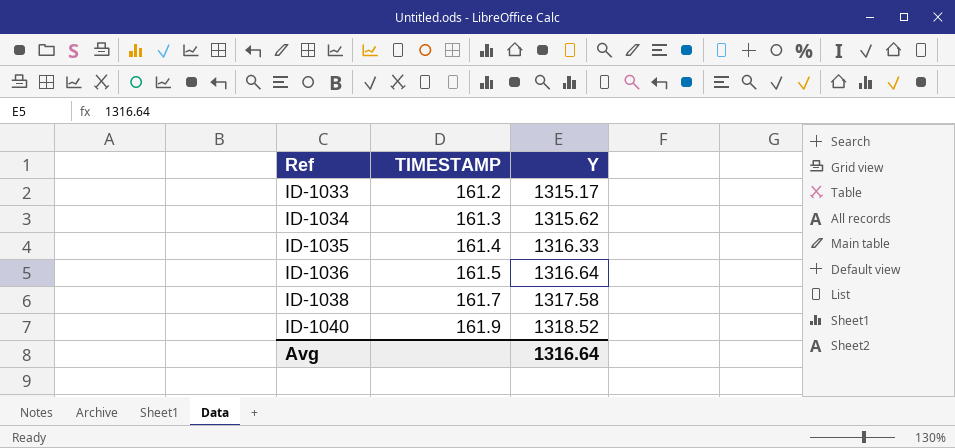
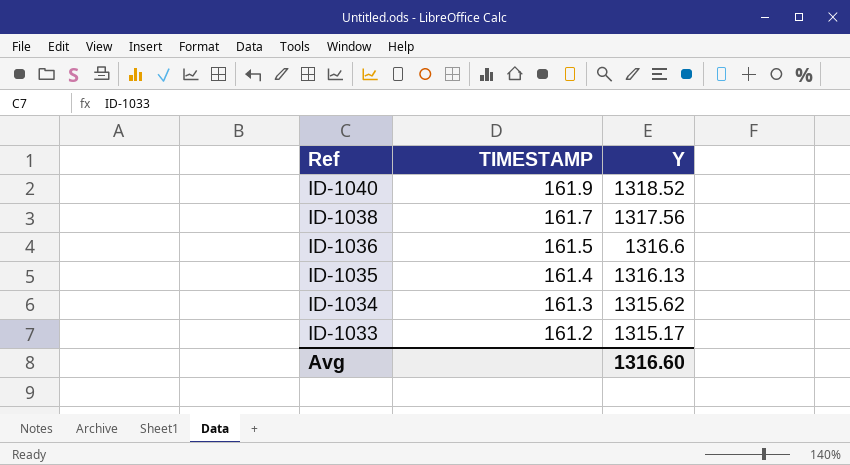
row order: Ref ascending -> Ref descending
ID-1038 | Y: 1317.58 -> 1317.56
ID-1036 | Y: 1316.64 -> 1316.6
ID-1035 | Y: 1316.33 -> 1316.13
Avg | Y: 1316.64 -> 1316.60

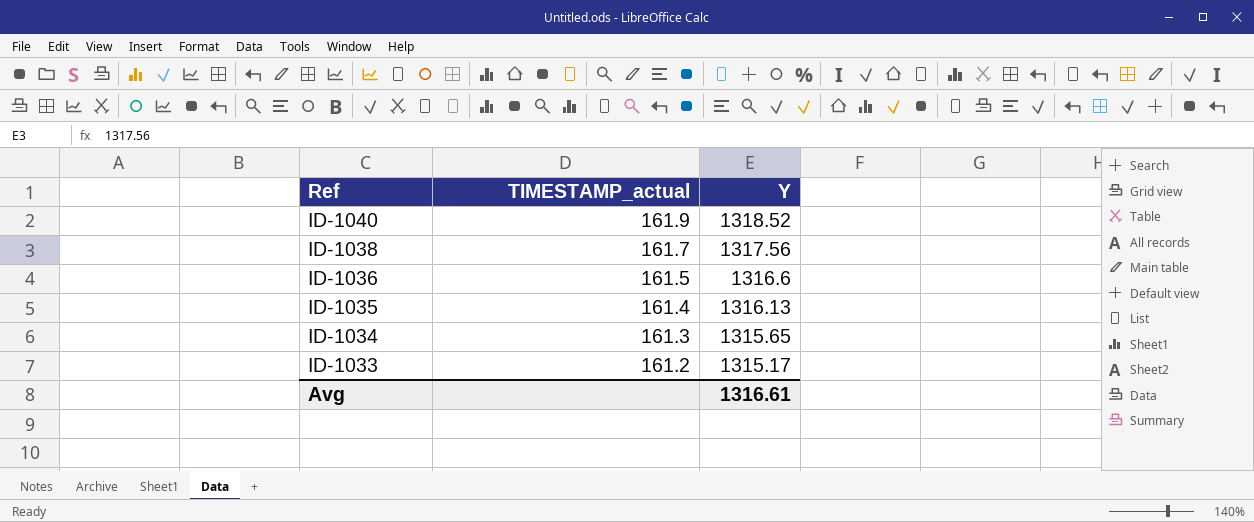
column name: TIMESTAMP -> TIMESTAMP_actual
ID-1034 | Y: 1315.62 -> 1315.65
Avg | Y: 1316.60 -> 1316.61

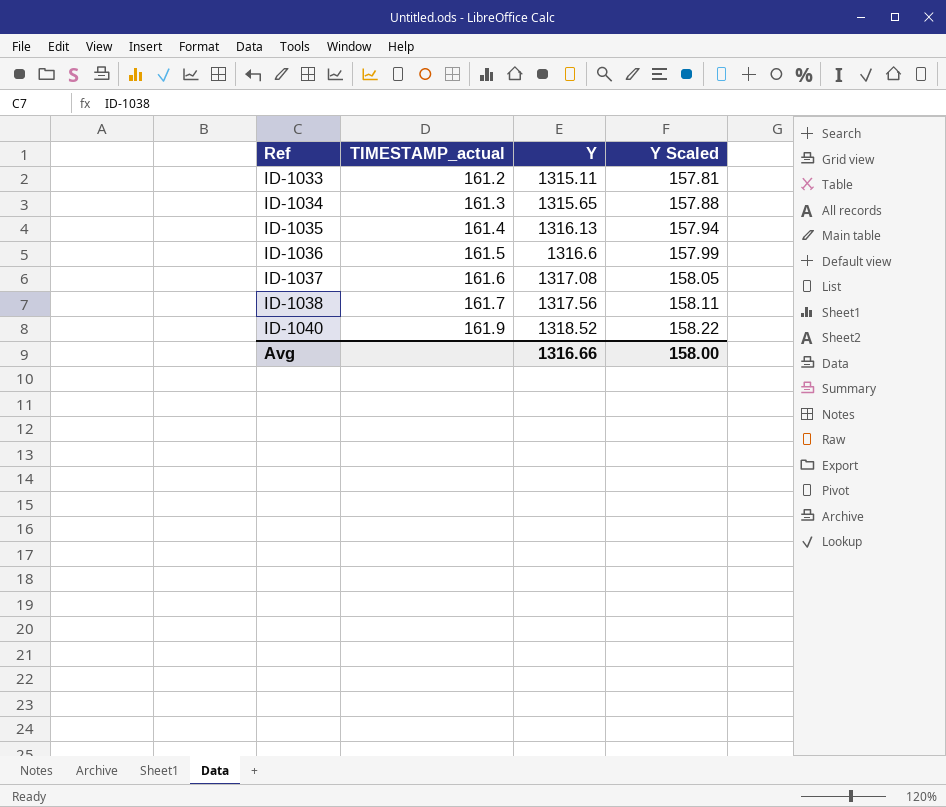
row order: Ref descending -> Ref ascending
column Y Scaled | formula: none -> [Y] * 0.12
ID-1033 | Y: 1315.17 -> 1315.11
row ID-1037: none -> 161.6 | 1317.08 | 158.05
Avg | Y: 1316.61 -> 1316.66

